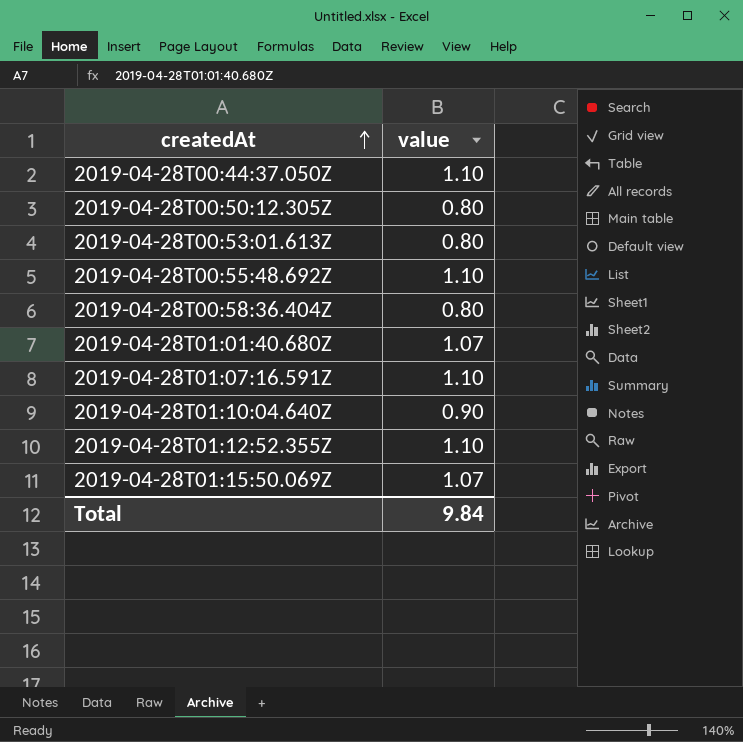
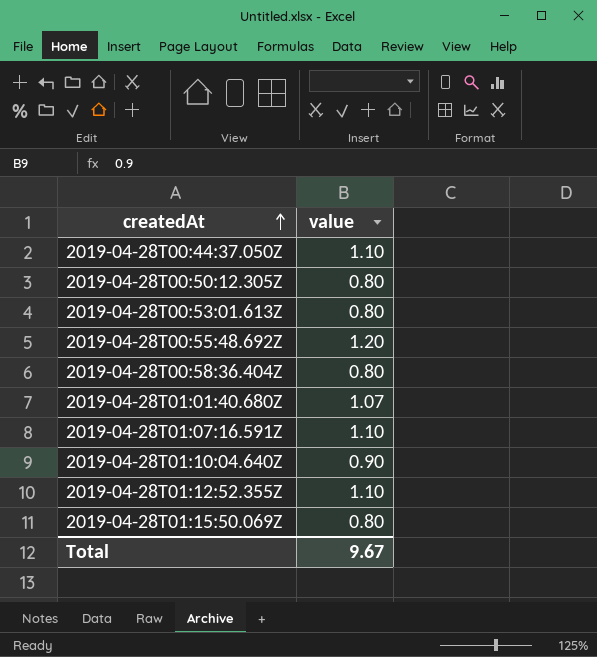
2019-04-28T00:55:48.692Z | value: 1.10 -> 1.20
2019-04-28T01:15:50.069Z | value: 1.07 -> 0.80
Total | value: 9.84 -> 9.67

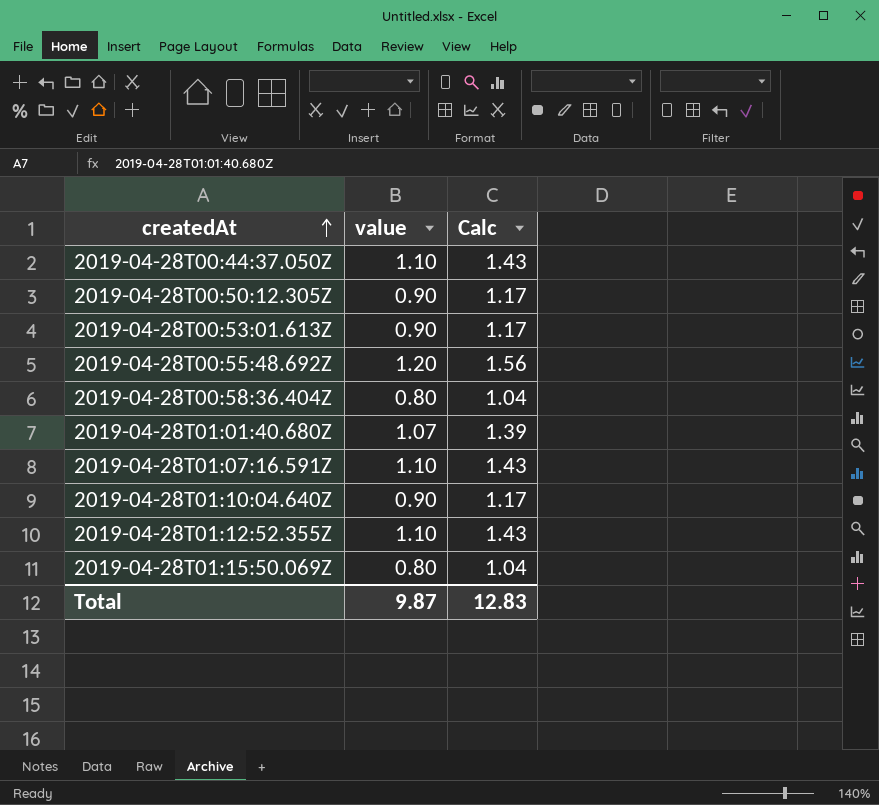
column Calc | formula: none -> [value] * 1.3
2019-04-28T00:50:12.305Z | value: 0.80 -> 0.90
2019-04-28T00:53:01.613Z | value: 0.80 -> 0.90
Total | value: 9.67 -> 9.87

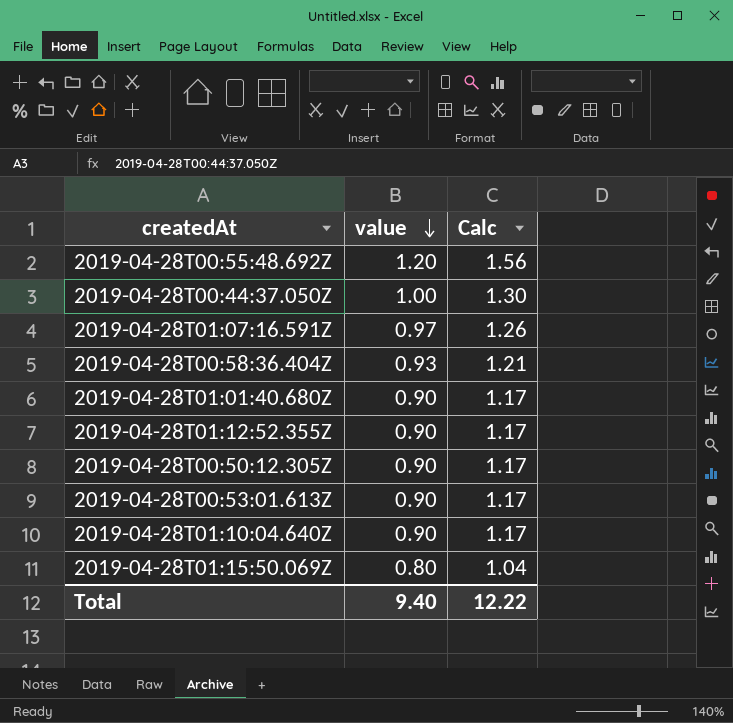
row order: createdAt ascending -> value descending
2019-04-28T00:44:37.050Z | value: 1.10 -> 1.00
2019-04-28T00:44:37.050Z | Calc: 1.43 -> 1.30
2019-04-28T01:07:16.591Z | value: 1.10 -> 0.97
2019-04-28T01:07:16.591Z | Calc: 1.43 -> 1.26
2019-04-28T00:58:36.404Z | value: 0.80 -> 0.93
2019-04-28T00:58:36.404Z | Calc: 1.04 -> 1.21
2019-04-28T01:01:40.680Z | value: 1.07 -> 0.90
2019-04-28T01:01:40.680Z | Calc: 1.39 -> 1.17
2019-04-28T01:12:52.355Z | value: 1.10 -> 0.90
2019-04-28T01:12:52.355Z | Calc: 1.43 -> 1.17
Total | value: 9.87 -> 9.40
Total | Calc: 12.83 -> 12.22

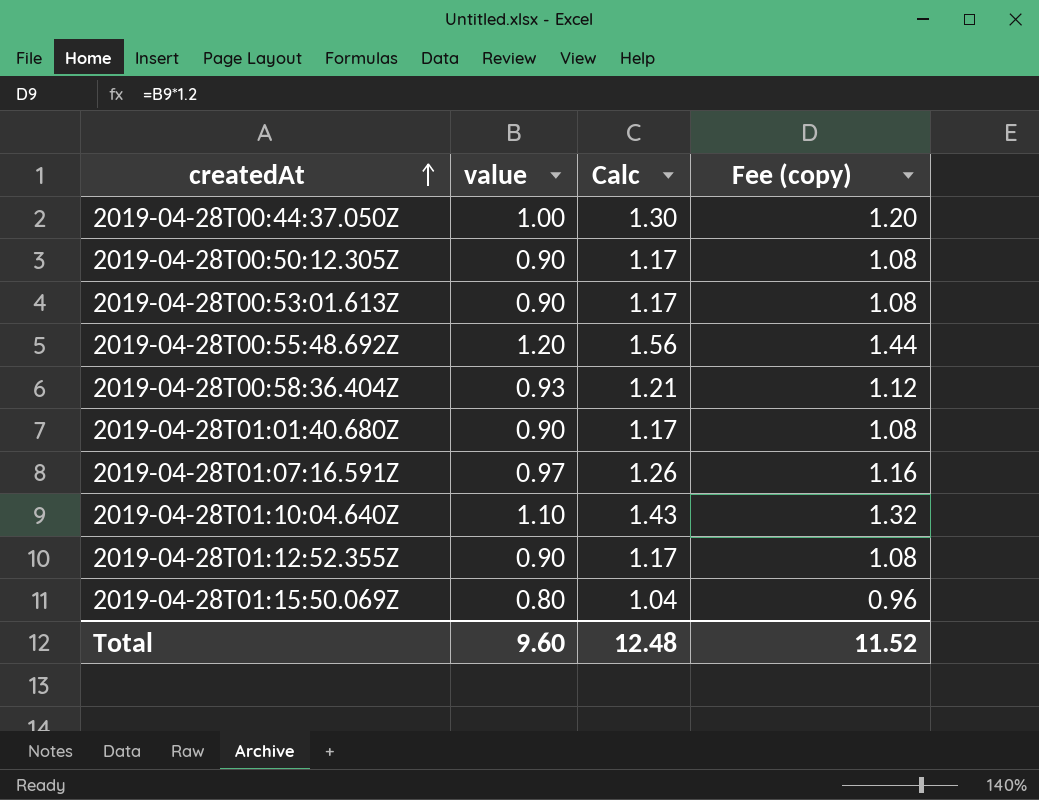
row order: value descending -> createdAt ascending
column Fee (copy) | formula: none -> [value] * 1.2
2019-04-28T01:10:04.640Z | value: 0.90 -> 1.10
2019-04-28T01:10:04.640Z | Calc: 1.17 -> 1.43
Total | value: 9.40 -> 9.60
Total | Calc: 12.22 -> 12.48

